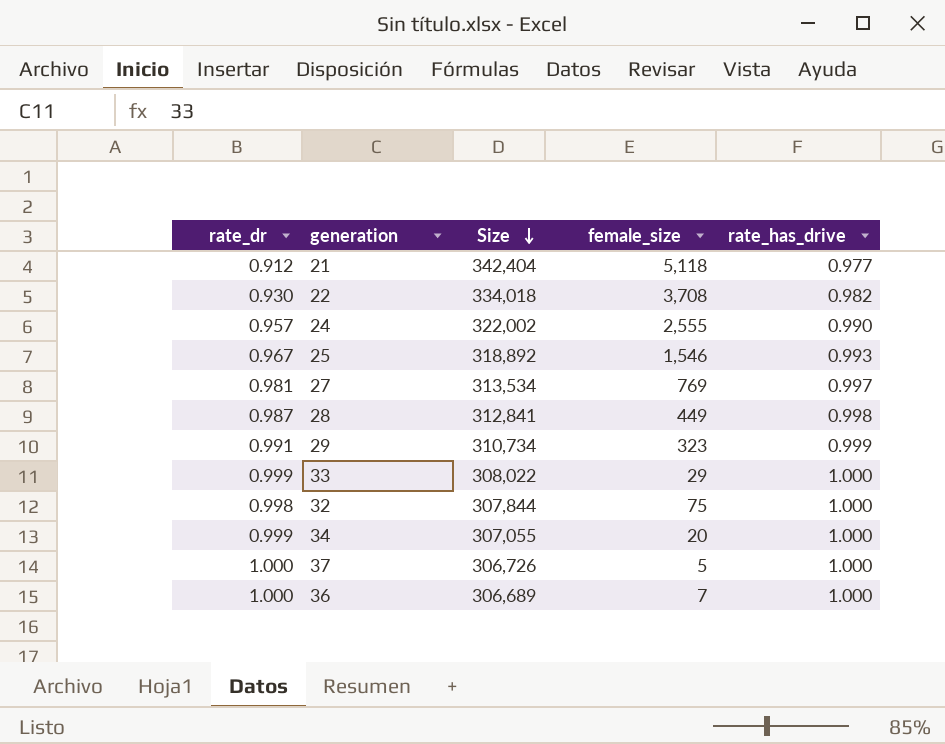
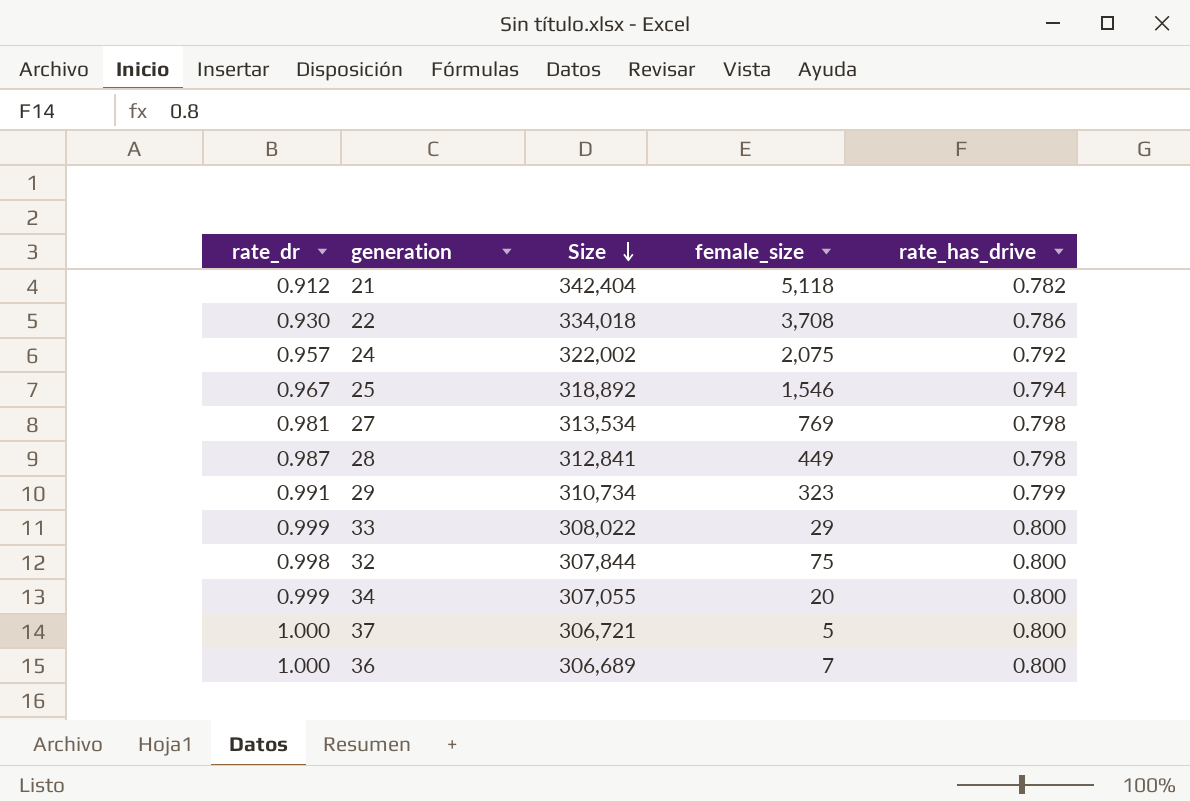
21 | rate_has_drive: 0.977 -> 0.782
22 | rate_has_drive: 0.982 -> 0.786
24 | female_size: 2,555 -> 2,075
24 | rate_has_drive: 0.990 -> 0.792
25 | rate_has_drive: 0.993 -> 0.794
27 | rate_has_drive: 0.997 -> 0.798
28 | rate_has_drive: 0.998 -> 0.798
29 | rate_has_drive: 0.999 -> 0.799
33 | rate_has_drive: 1.000 -> 0.800
32 | rate_has_drive: 1.000 -> 0.800
34 | rate_has_drive: 1.000 -> 0.800
37 | Size: 306,726 -> 306,721
37 | rate_has_drive: 1.000 -> 0.800
36 | rate_has_drive: 1.000 -> 0.800

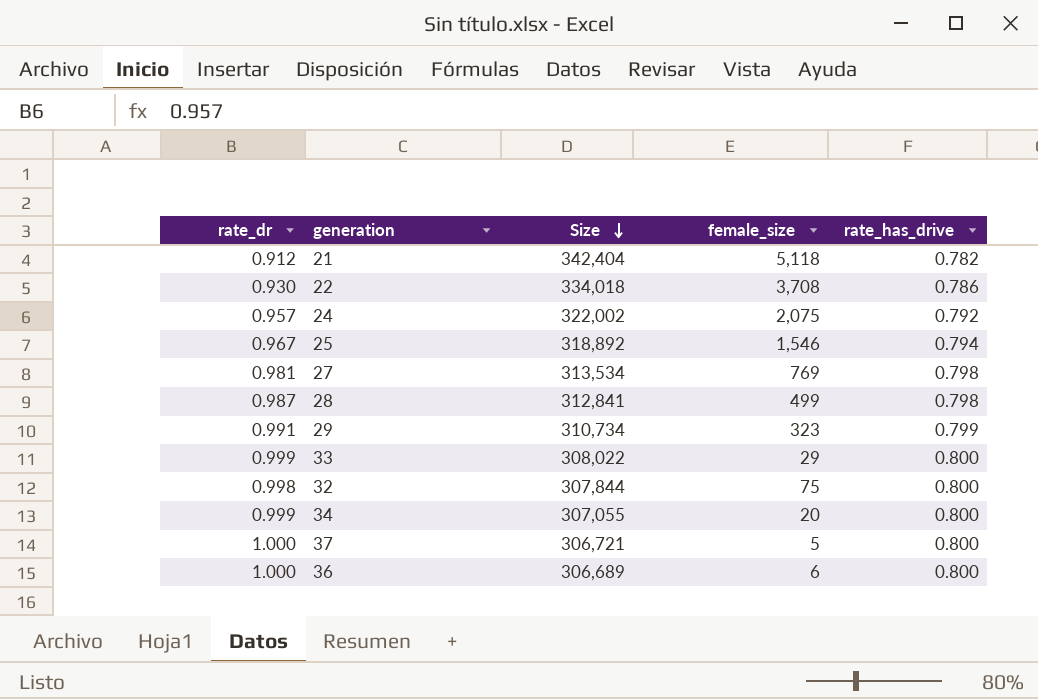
28 | female_size: 449 -> 499
36 | female_size: 7 -> 6

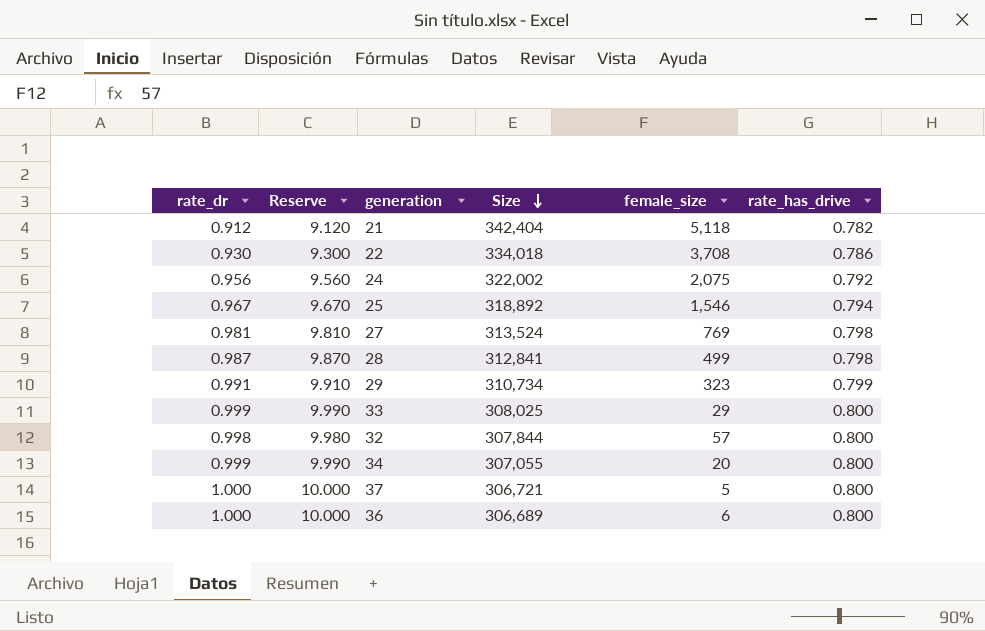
column Reserve | formula: none -> [rate_dr] * 10
24 | rate_dr: 0.957 -> 0.956
27 | Size: 313,534 -> 313,524
33 | Size: 308,022 -> 308,025
32 | female_size: 75 -> 57

